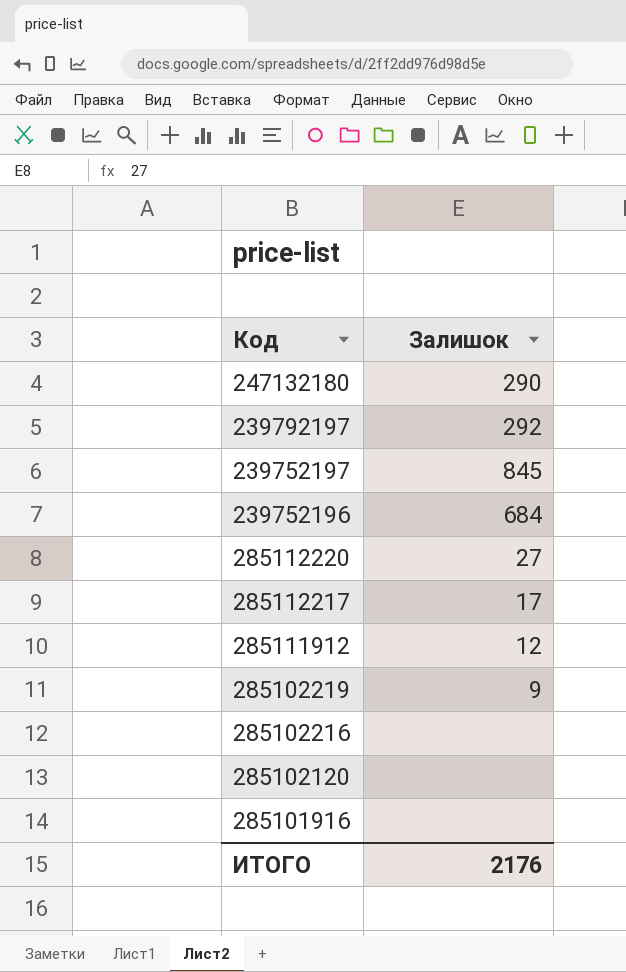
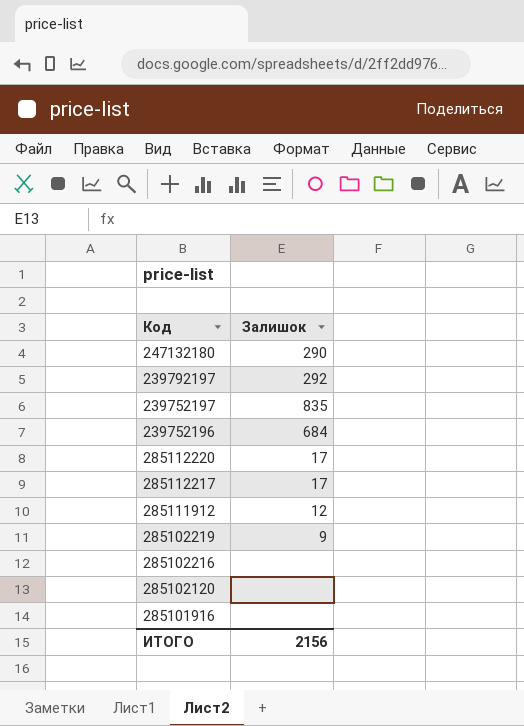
239752197 | Залишок: 845 -> 835
285112220 | Залишок: 27 -> 17
ИТОГО | Залишок: 2176 -> 2156

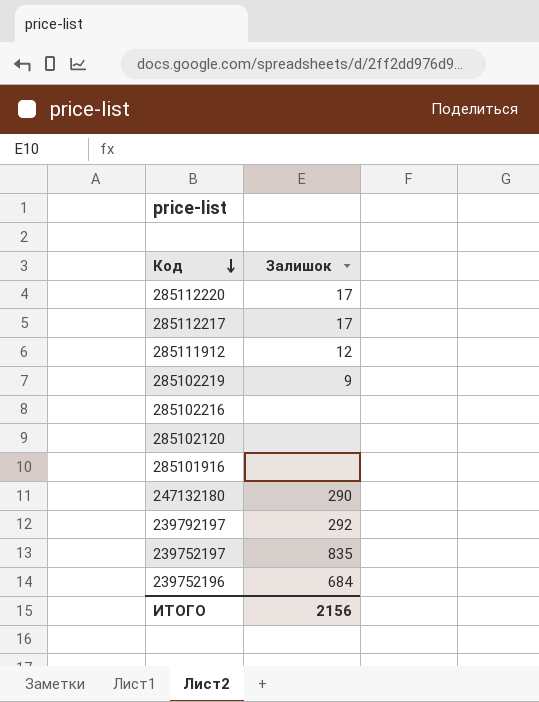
row order: none -> Код descending

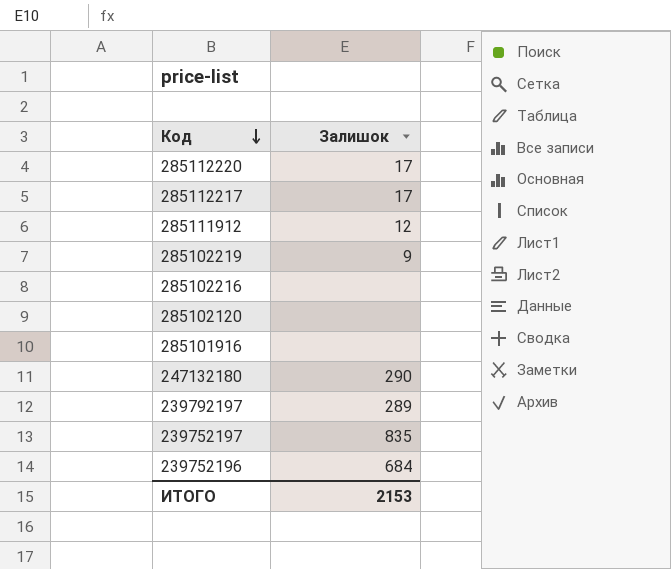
239792197 | Залишок: 292 -> 289
ИТОГО | Залишок: 2156 -> 2153

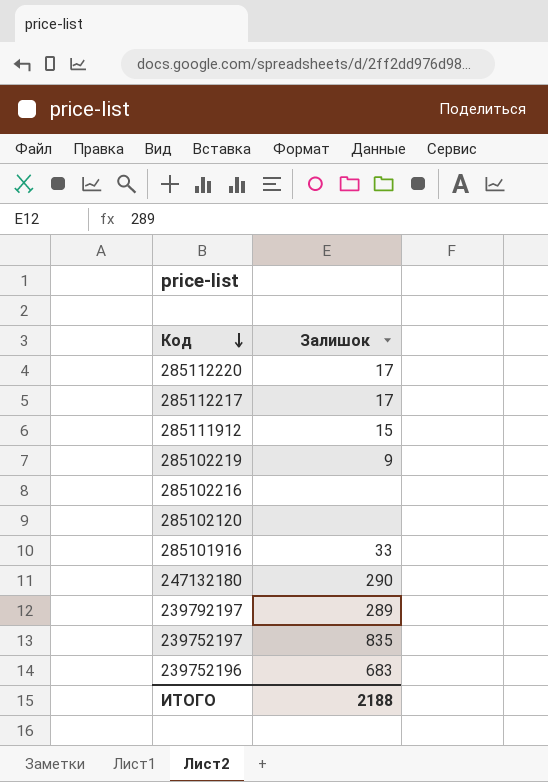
285111912 | Залишок: 12 -> 15
285101916 | Залишок: none -> 33
239752196 | Залишок: 684 -> 683
ИТОГО | Залишок: 2153 -> 2188

